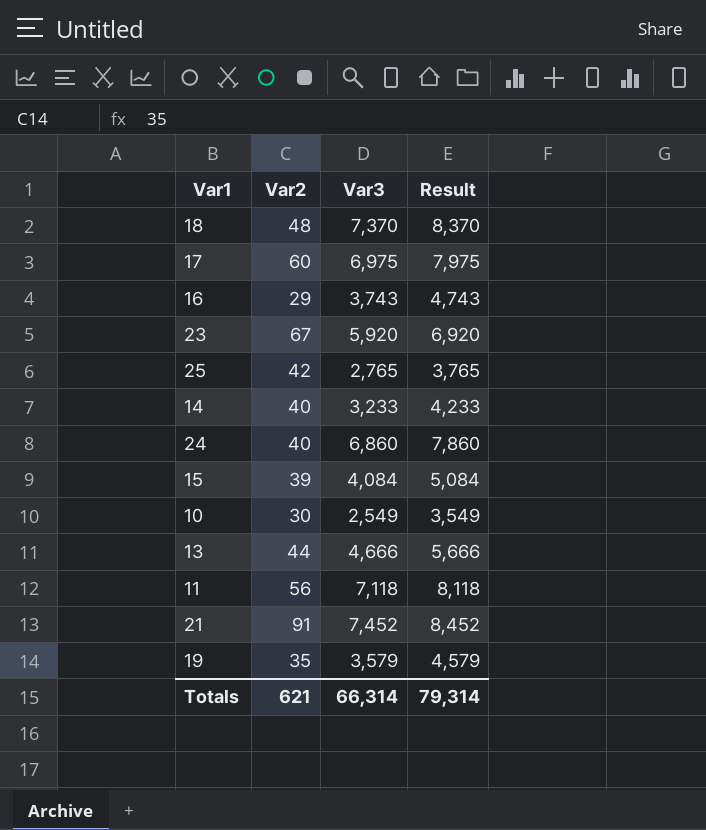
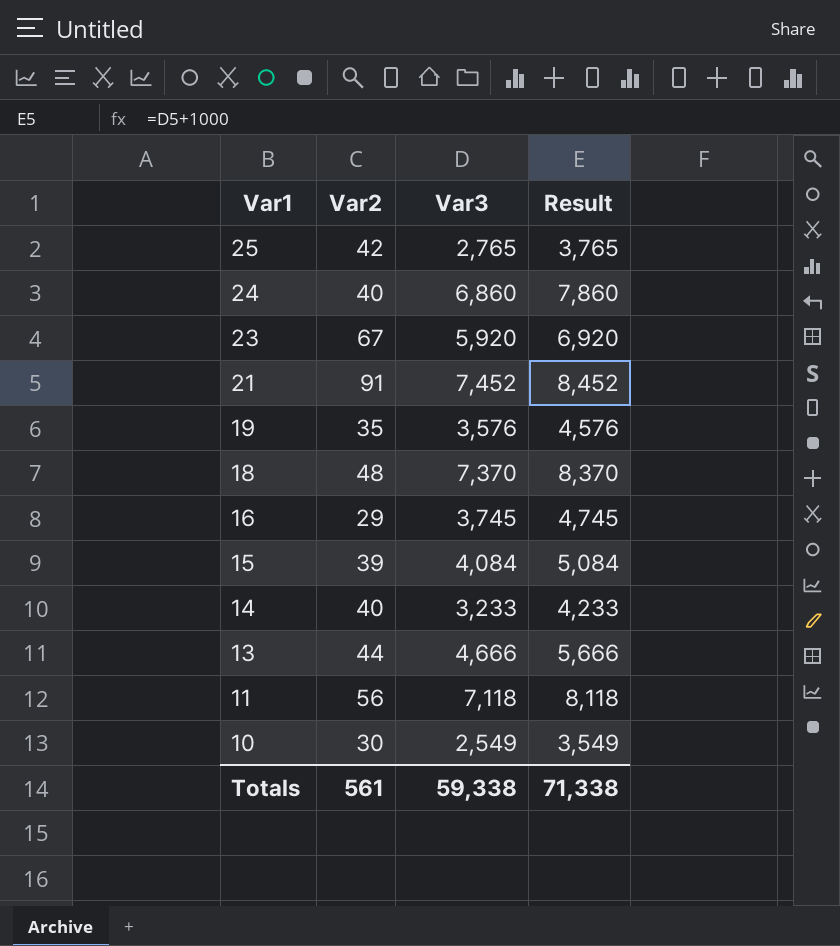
row order: none -> Var1 descending
row 17: 60 | 6,975 | 7,975 -> none
19 | Var3: 3,579 -> 3,576
19 | Result: 4,579 -> 4,576
16 | Var3: 3,743 -> 3,745
16 | Result: 4,743 -> 4,745
Totals | Var2: 621 -> 561
Totals | Var3: 66,314 -> 59,338
Totals | Result: 79,314 -> 71,338

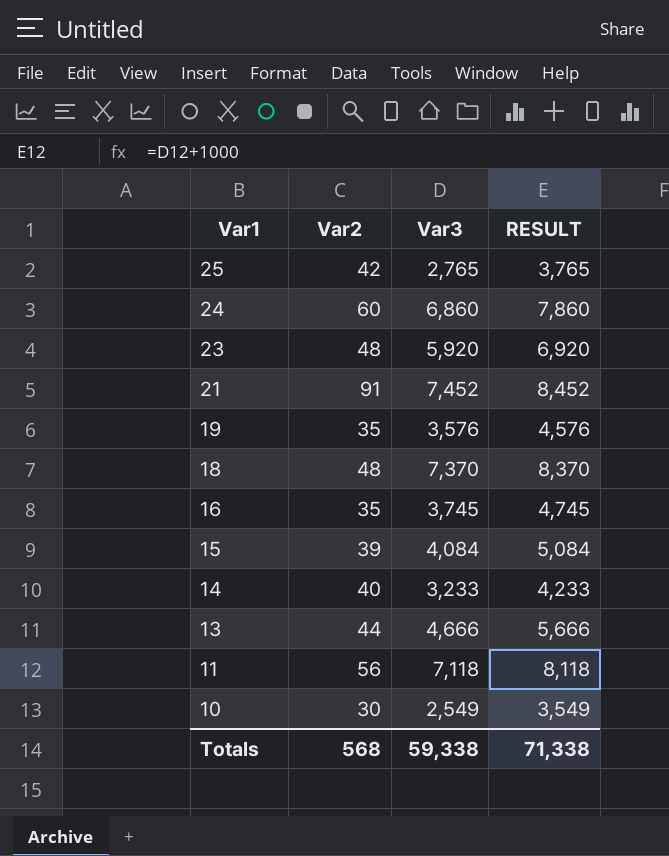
column name: Result -> RESULT
24 | Var2: 40 -> 60
23 | Var2: 67 -> 48
16 | Var2: 29 -> 35
Totals | Var2: 561 -> 568

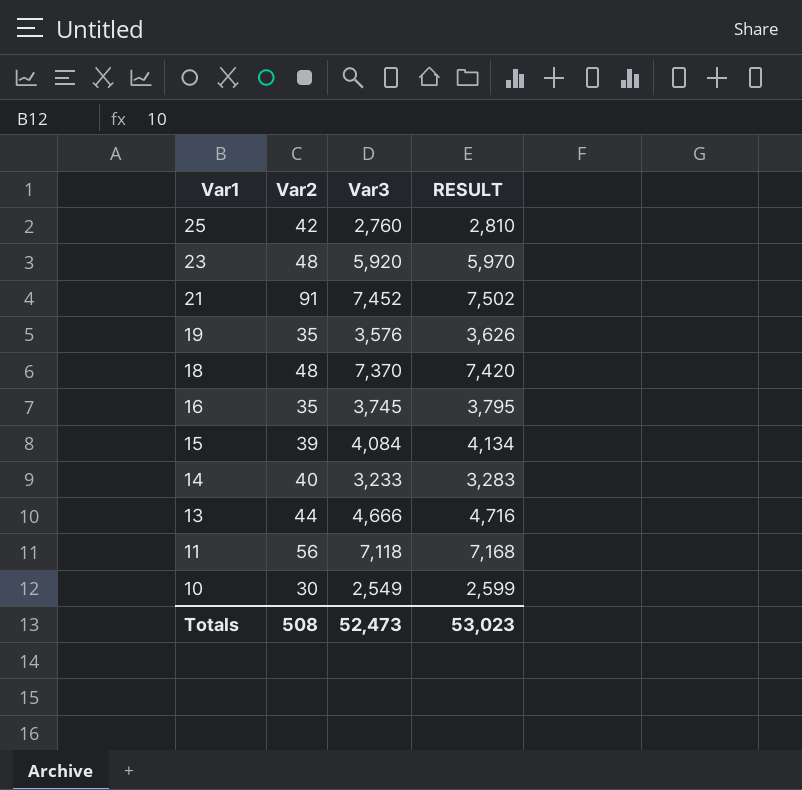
column RESULT | formula: [Var3] + 1000 -> [Var3] + 50
row 24: 60 | 6,860 | 7,860 -> none
25 | Var3: 2,765 -> 2,760
Totals | Var2: 568 -> 508
Totals | Var3: 59,338 -> 52,473
Totals | RESULT: 71,338 -> 53,023

